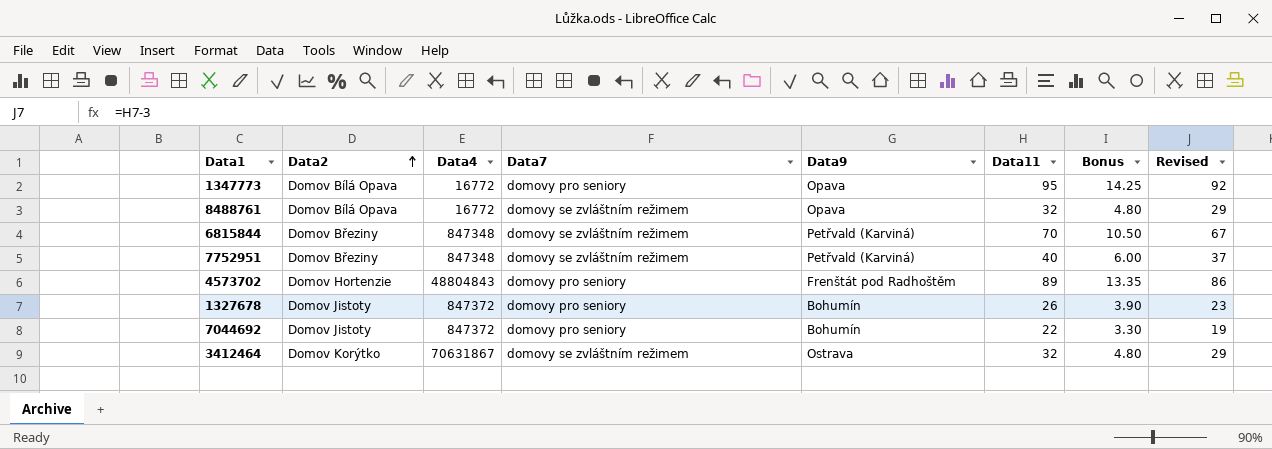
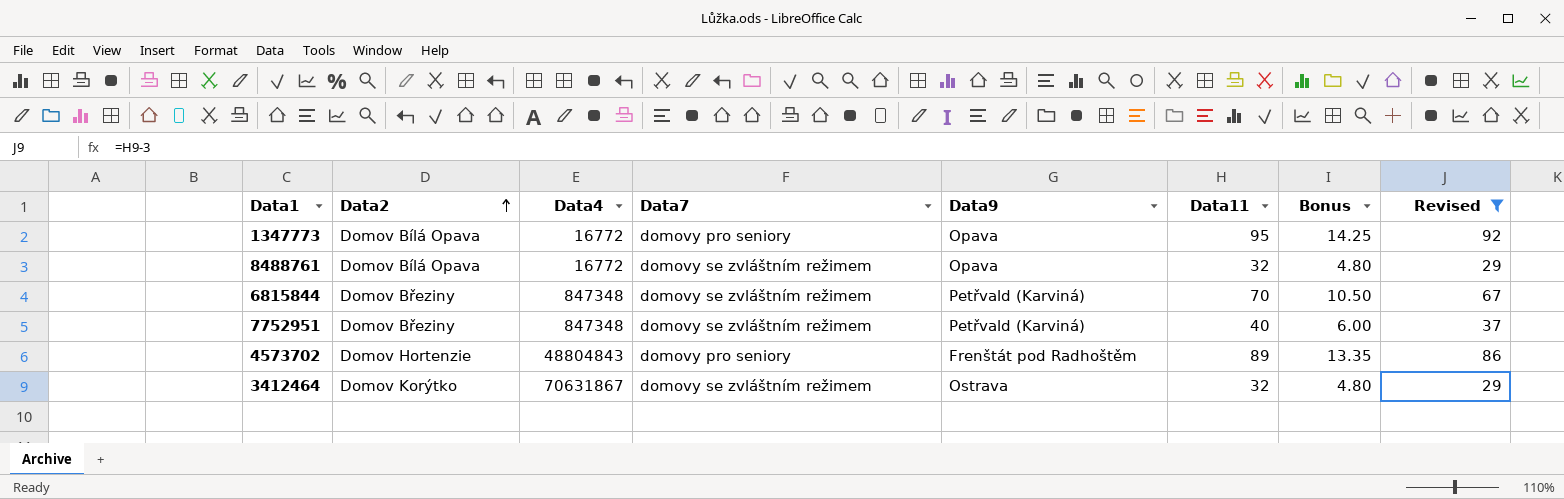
filter: none -> Revised >= 29

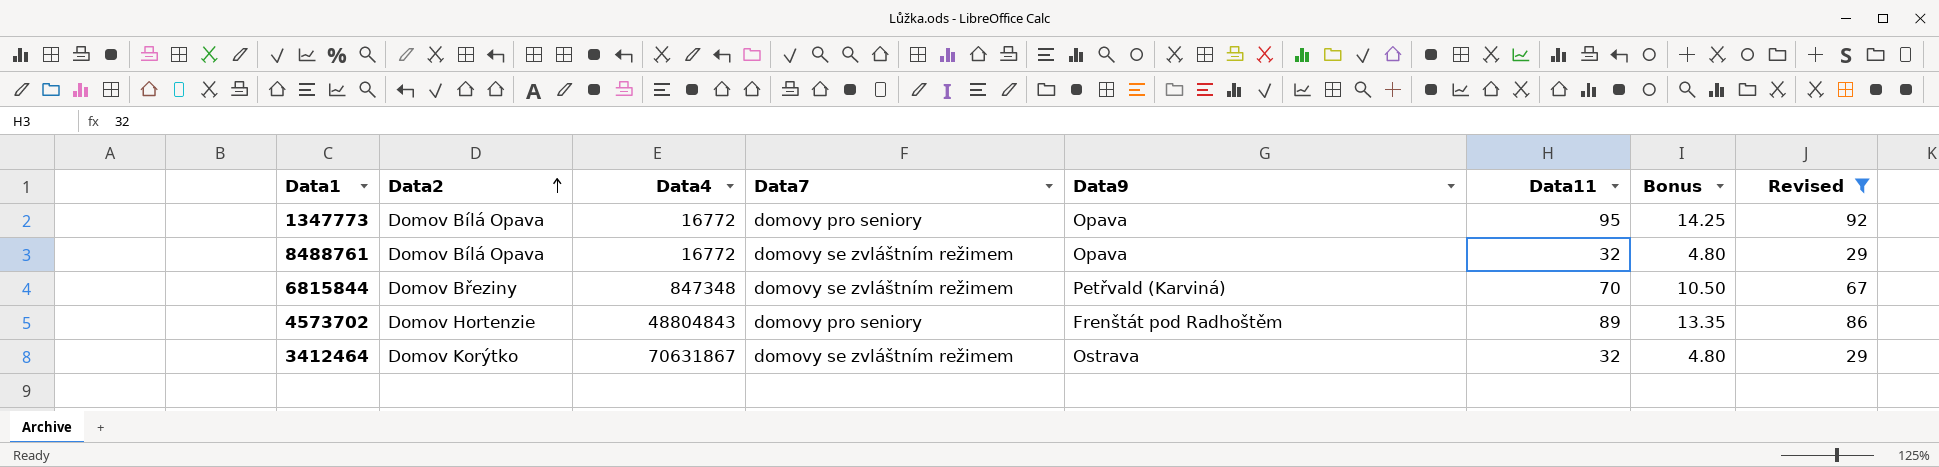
row 7752951: Domov Březiny | 847348 | domovy se zvláštním režimem | Petřvald (Karviná) | 40 | 6.00 | 37 -> none

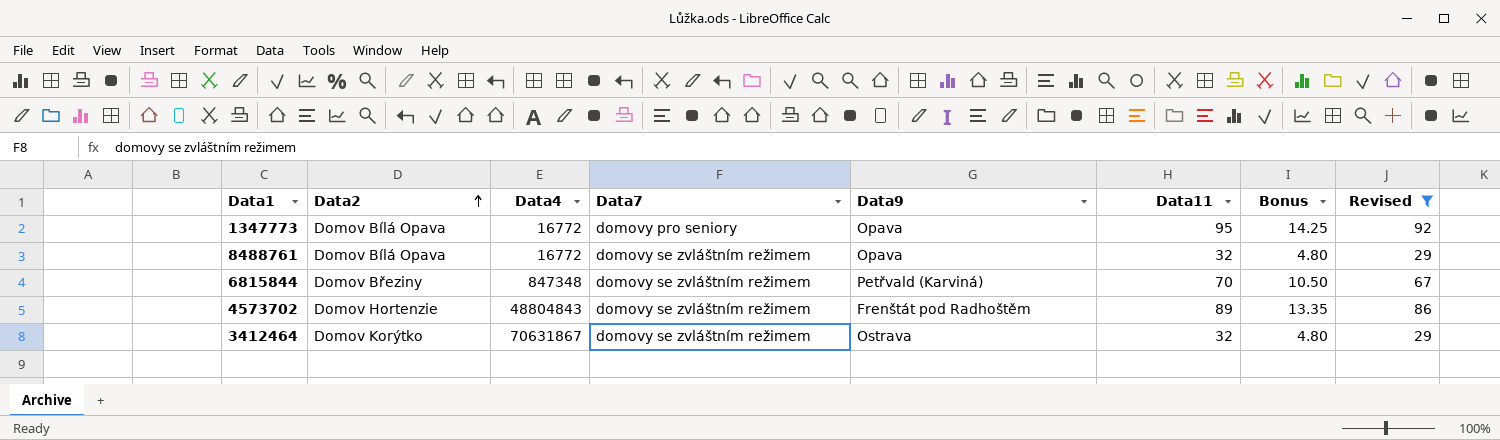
4573702 | Data7: domovy pro seniory -> domovy se zvláštním režimem

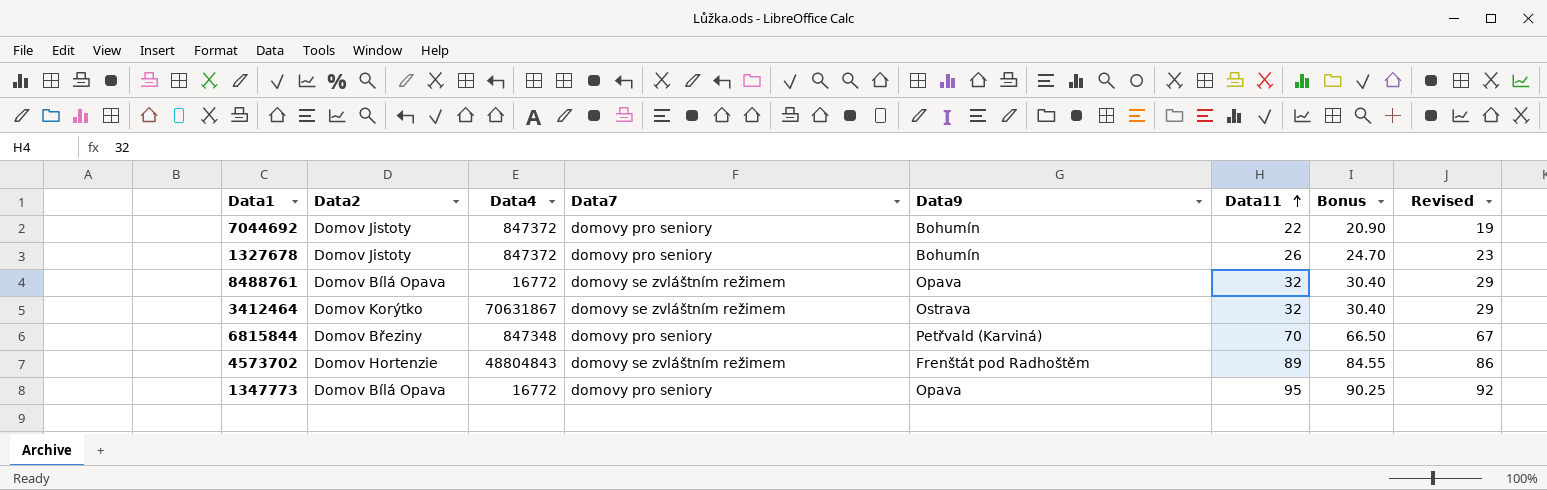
filter: Revised >= 29 -> none
row order: Data2 ascending -> Data11 ascending
column Bonus | formula: [Data11] * 0.15 -> [Data11] * 0.95
6815844 | Data7: domovy se zvláštním režimem -> domovy pro seniory

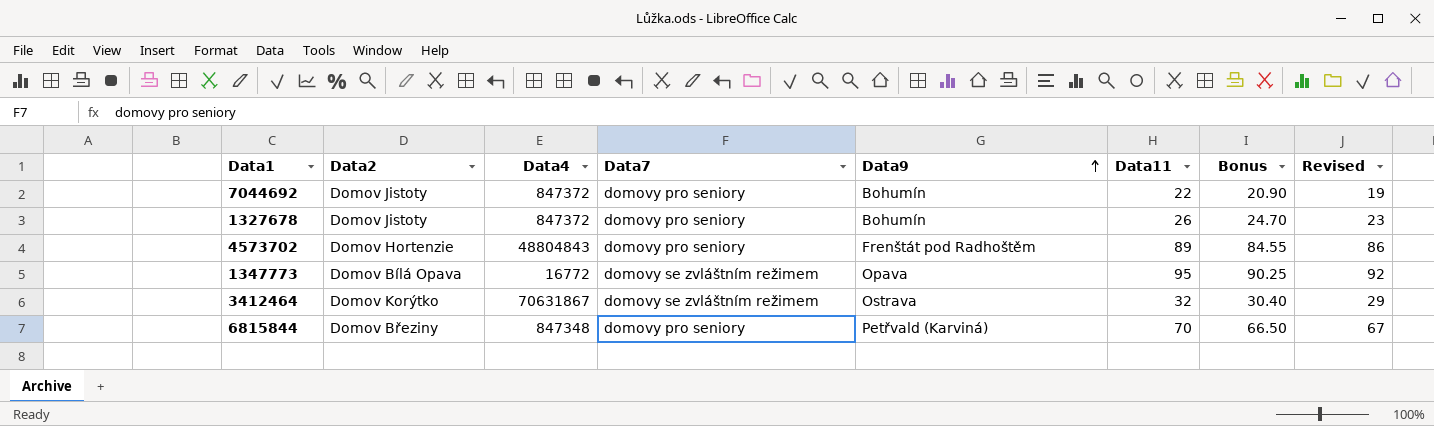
row order: Data11 ascending -> Data9 ascending
row 8488761: Domov Bílá Opava | 16772 | domovy se zvláštním režimem | Opava | 32 | 30.40 | 29 -> none
4573702 | Data7: domovy se zvláštním režimem -> domovy pro seniory
1347773 | Data7: domovy pro seniory -> domovy se zvláštním režimem

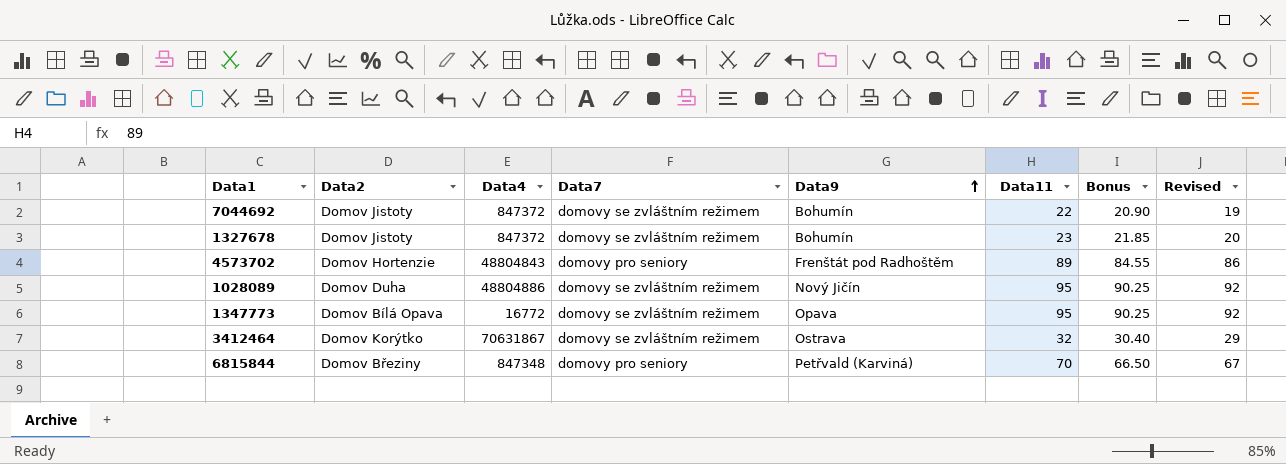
7044692 | Data7: domovy pro seniory -> domovy se zvláštním režimem
1327678 | Data7: domovy pro seniory -> domovy se zvláštním režimem
1327678 | Data11: 26 -> 23
1327678 | Bonus: 24.70 -> 21.85
1327678 | Revised: 23 -> 20
row 1028089: none -> Domov Duha | 48804886 | domovy se zvláštním režimem | Nový Jičín | 95 | 90.25 | 92

